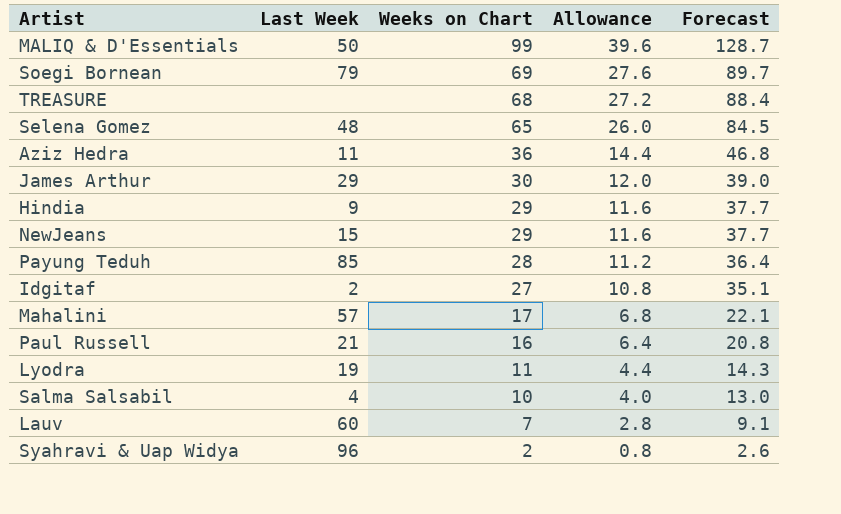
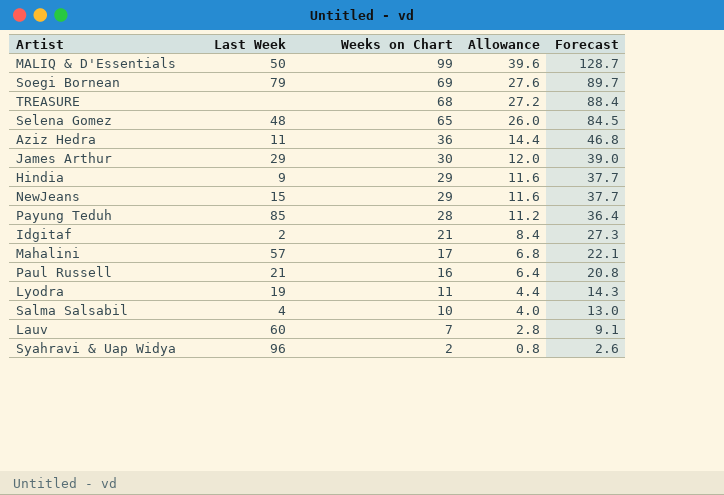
Idgitaf | Weeks on Chart: 27 -> 21
Idgitaf | Allowance: 10.8 -> 8.4
Idgitaf | Forecast: 35.1 -> 27.3

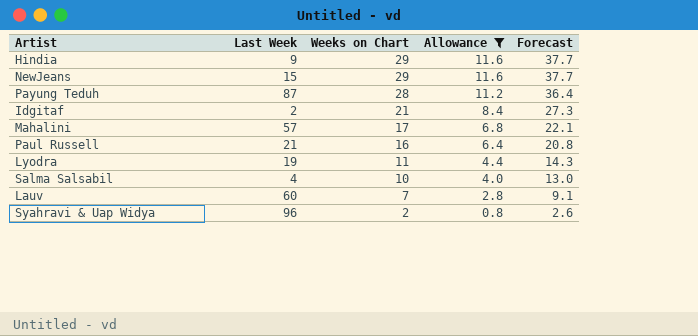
filter: none -> Allowance <= 11.6
Payung Teduh | Last Week: 85 -> 87

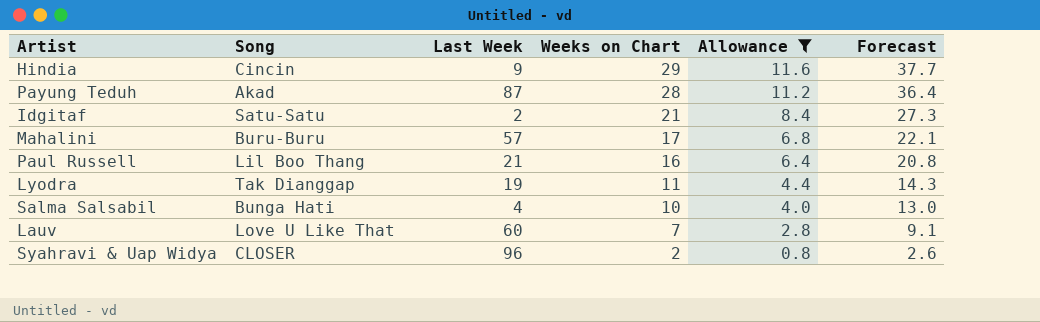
column Song | position: none -> 2
row NewJeans: 15 | 29 | 11.6 | 37.7 -> none

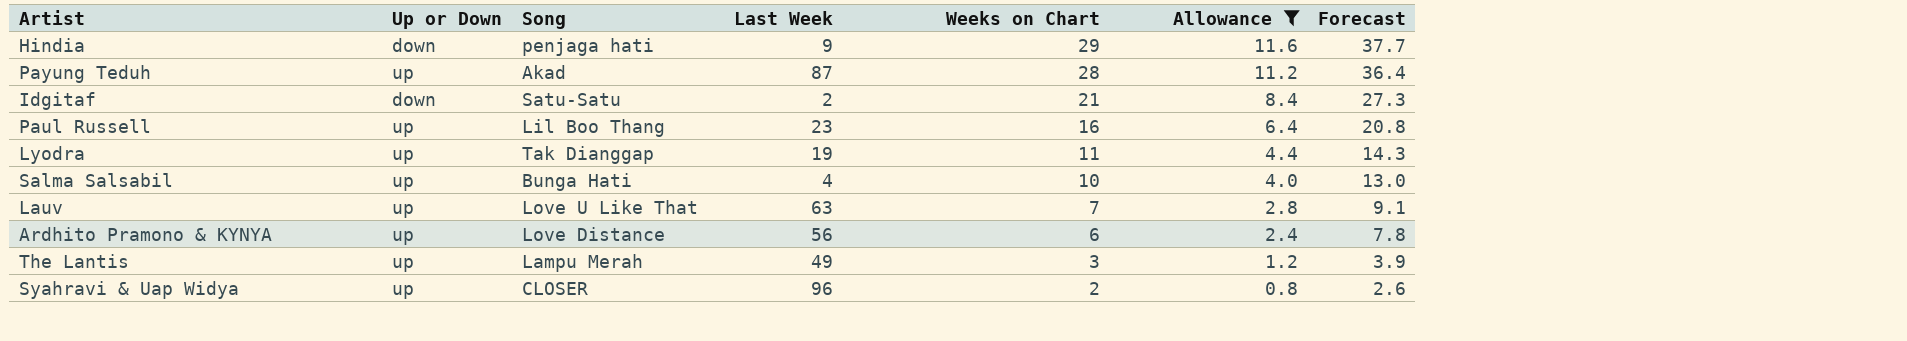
column Up or Down | position: none -> 2
row Mahalini: Buru-Buru | 57 | 17 | 6.8 | 22.1 -> none
Hindia | Song: Cincin -> penjaga hati
Paul Russell | Last Week: 21 -> 23
Lauv | Last Week: 60 -> 63
row Ardhito Pramono & KYNYA: none -> up | Love Distance | 56 | 6 | 2.4 | 7.8
row The Lantis: none -> up | Lampu Merah | 49 | 3 | 1.2 | 3.9

